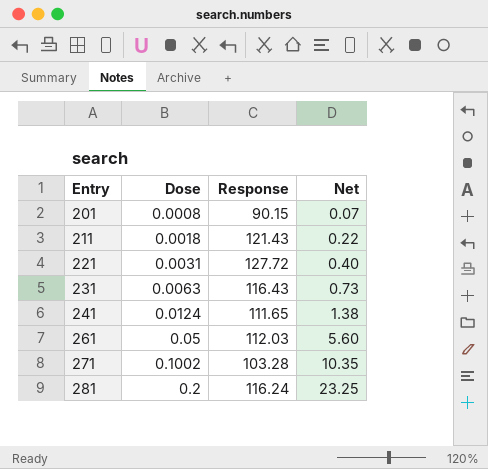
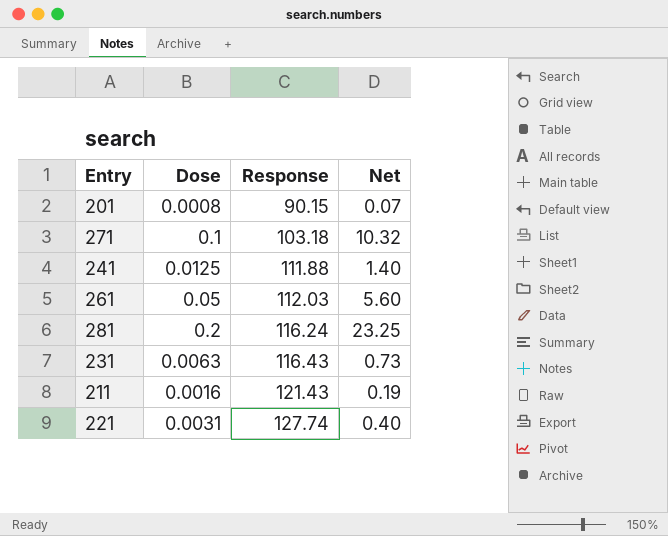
row order: Entry ascending -> Response ascending
271 | Dose: 0.1002 -> 0.1
271 | Response: 103.28 -> 103.18
271 | Net: 10.35 -> 10.32
241 | Dose: 0.0124 -> 0.0125
241 | Response: 111.65 -> 111.88
241 | Net: 1.38 -> 1.40
211 | Dose: 0.0018 -> 0.0016
211 | Net: 0.22 -> 0.19
221 | Response: 127.72 -> 127.74

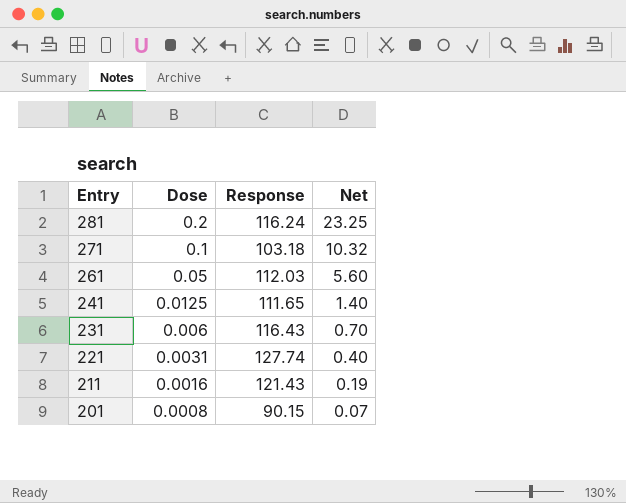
row order: Response ascending -> Entry descending
241 | Response: 111.88 -> 111.65
231 | Dose: 0.0063 -> 0.006
231 | Net: 0.73 -> 0.70

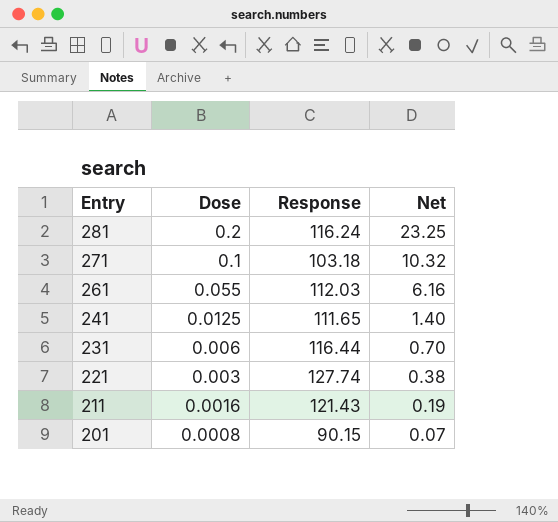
261 | Dose: 0.05 -> 0.055
261 | Net: 5.60 -> 6.16
231 | Response: 116.43 -> 116.44
221 | Dose: 0.0031 -> 0.003
221 | Net: 0.40 -> 0.38

